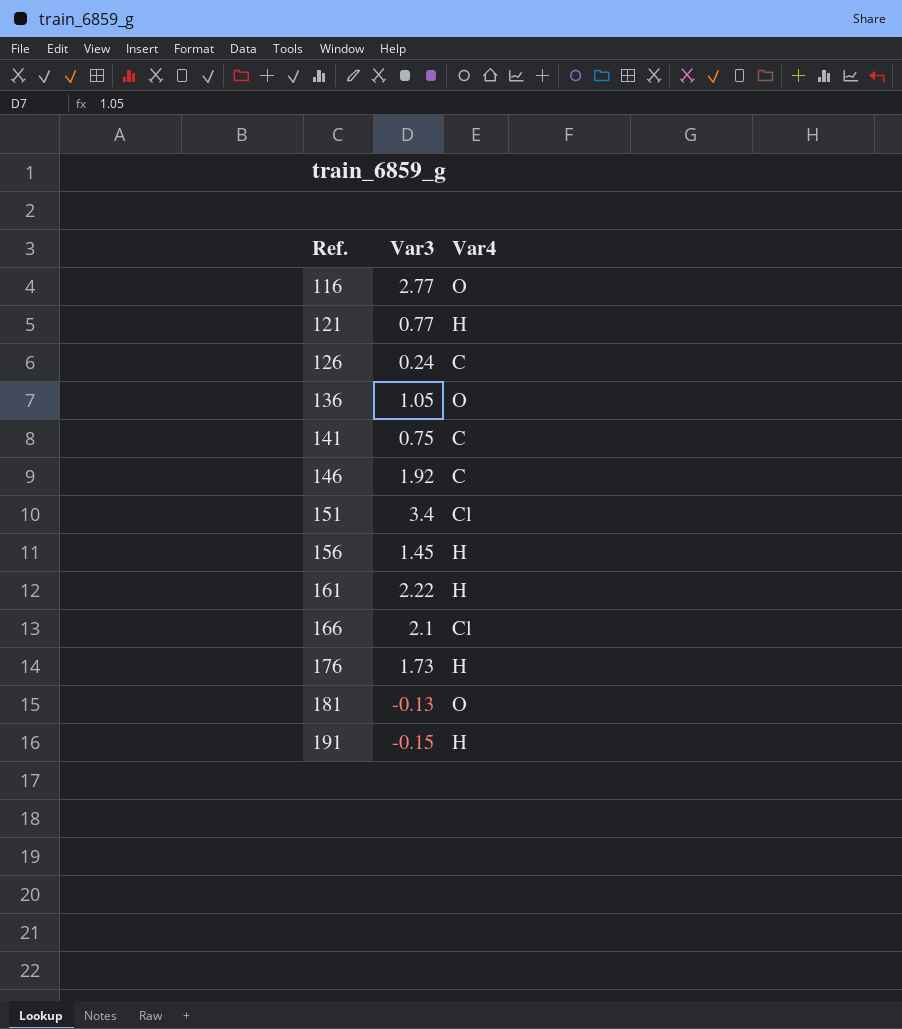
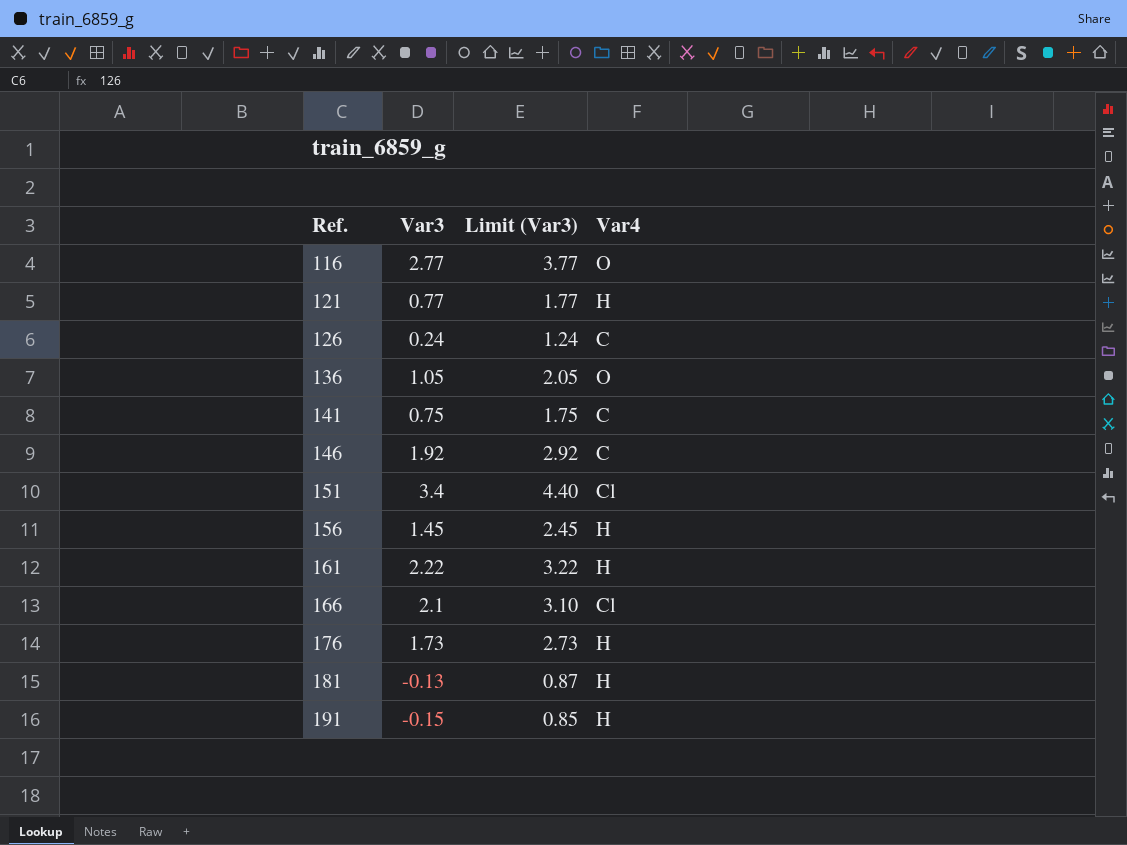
column Limit (Var3) | formula: none -> [Var3] + 1
181 | Var4: O -> H

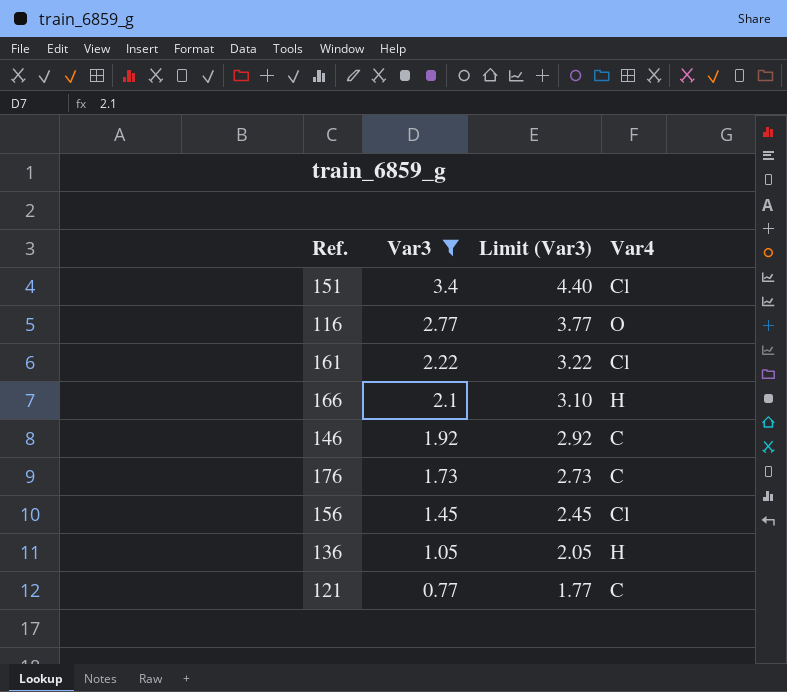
filter: none -> Var3 >= 0.77
row order: Ref. ascending -> Var3 descending
161 | Var4: H -> Cl
166 | Var4: Cl -> H
176 | Var4: H -> C
156 | Var4: H -> Cl
136 | Var4: O -> H
121 | Var4: H -> C

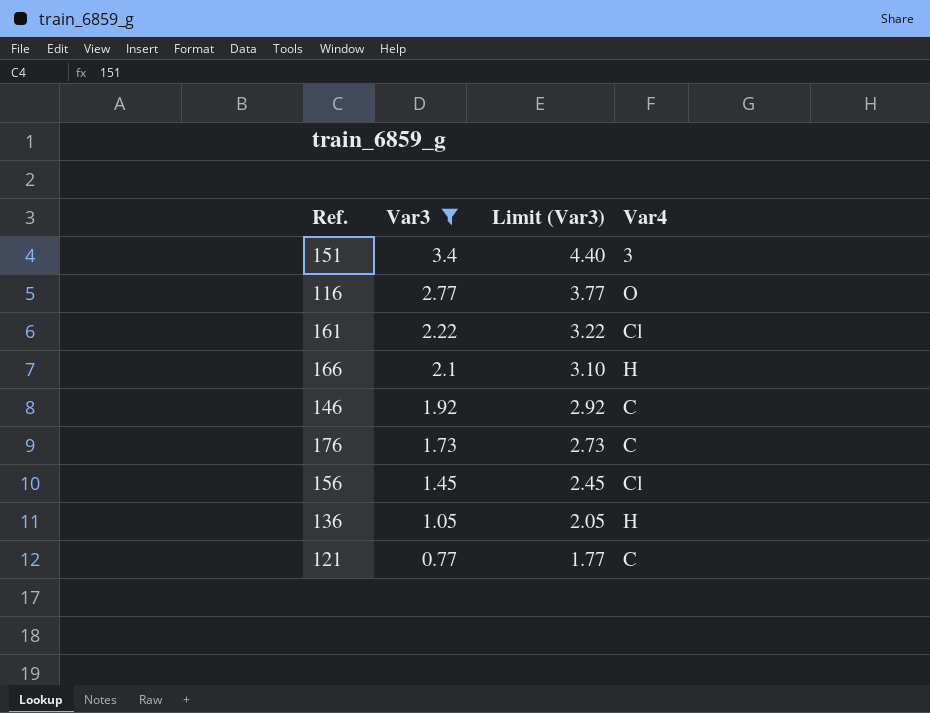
151 | Var4: Cl -> 3

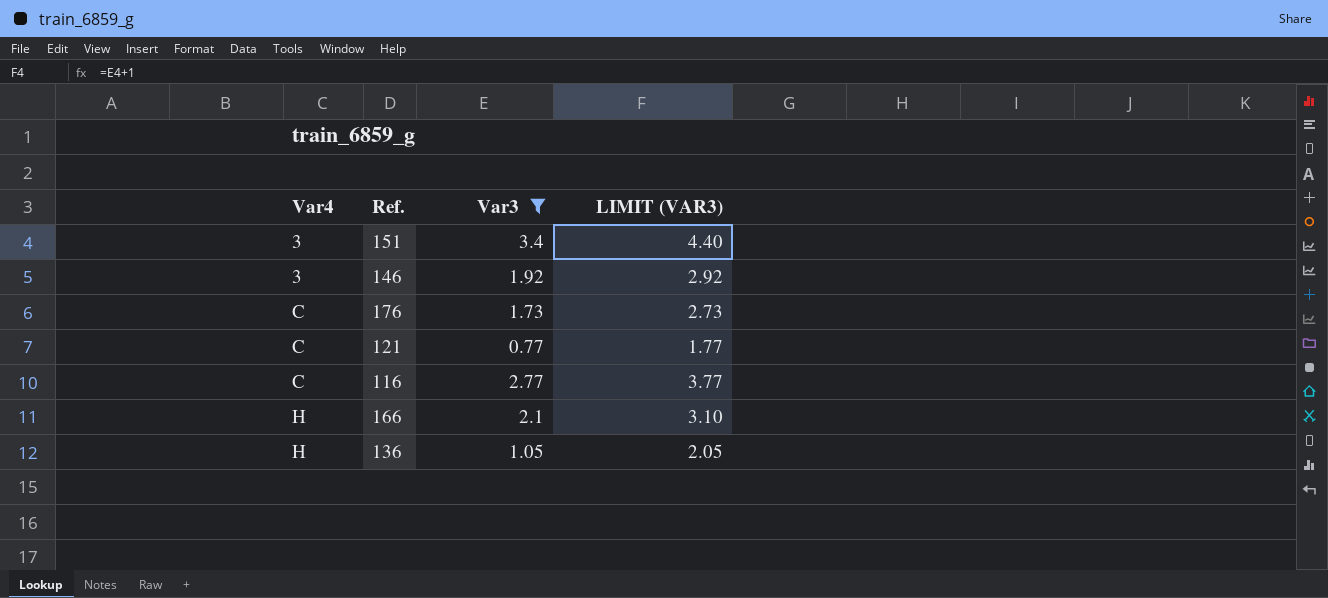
row order: Var3 descending -> Var4 ascending
column Var4 | position: 4 -> 1
column name: Limit (Var3) -> LIMIT (VAR3)
row 161: 2.22 | 3.22 | Cl -> none
row 156: 1.45 | 2.45 | Cl -> none
146 | Var4: C -> 3
116 | Var4: O -> C

